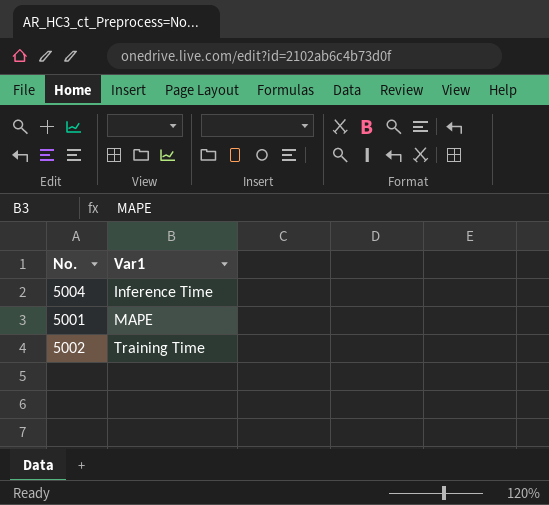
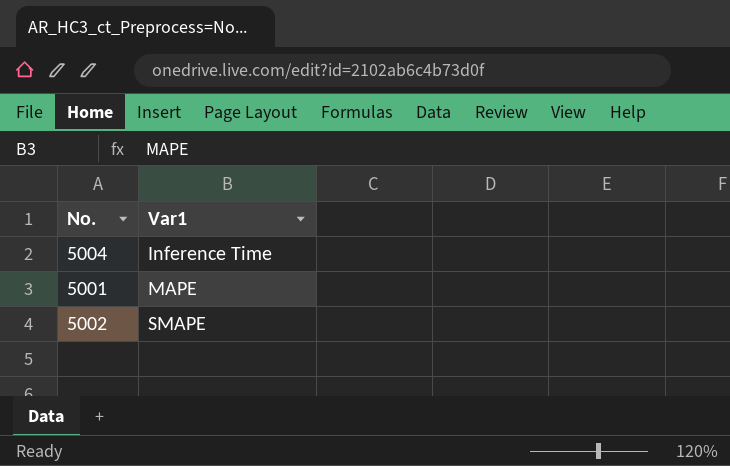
5002 | Var1: Training Time -> SMAPE

